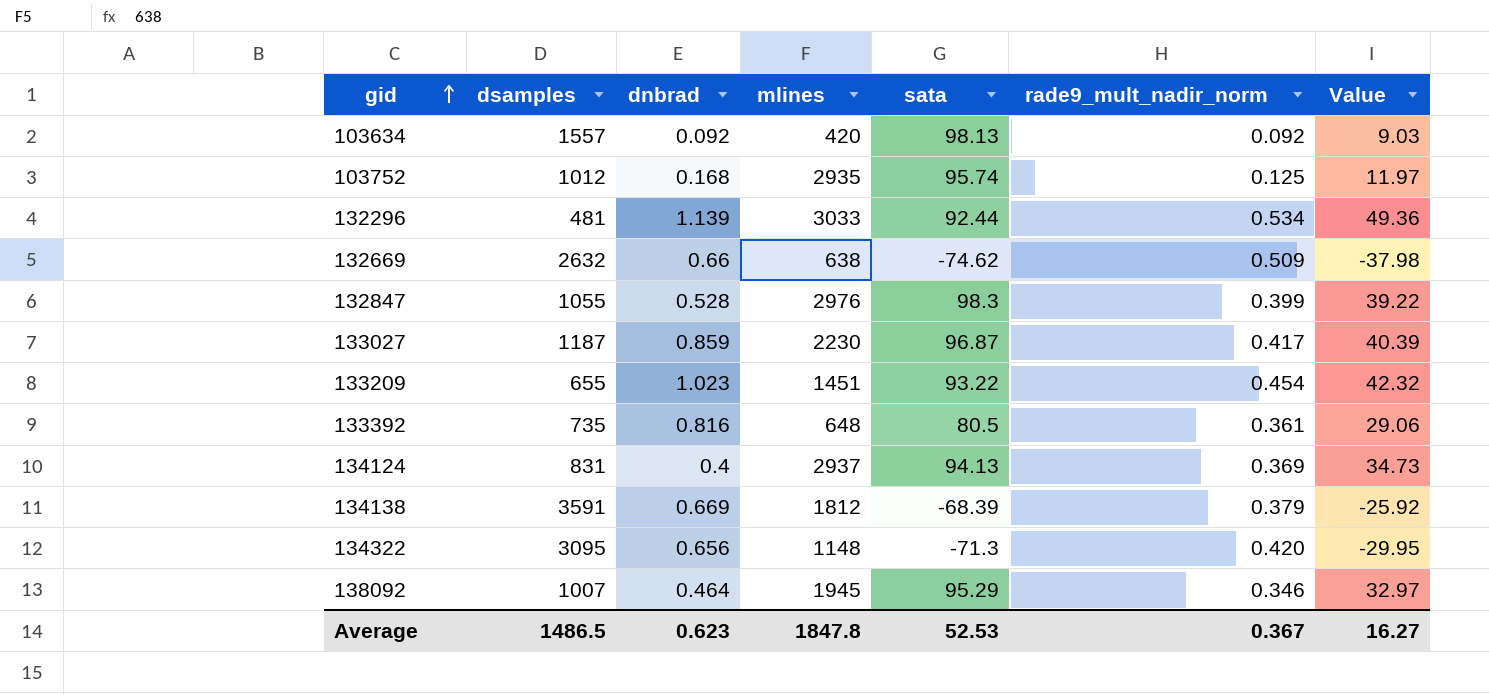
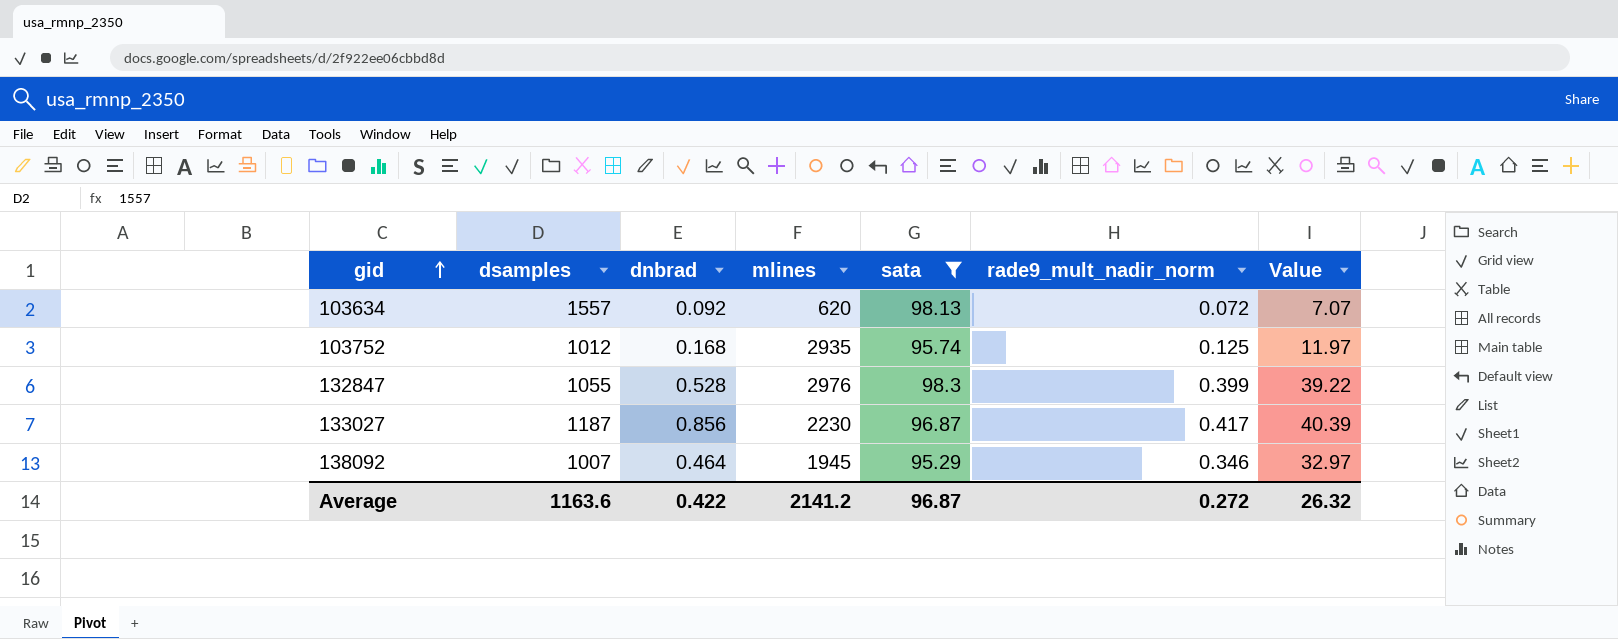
filter: none -> sata >= 95.29
103634 | mlines: 420 -> 620
103634 | rade9_mult_nadir_norm: 0.092 -> 0.072
103634 | Value: 9.03 -> 7.07
133027 | dnbrad: 0.859 -> 0.856
Average | dsamples: 1486.5 -> 1163.6
Average | dnbrad: 0.623 -> 0.422
Average | mlines: 1847.8 -> 2141.2
Average | sata: 52.53 -> 96.87
Average | rade9_mult_nadir_norm: 0.367 -> 0.272
Average | Value: 16.27 -> 26.32

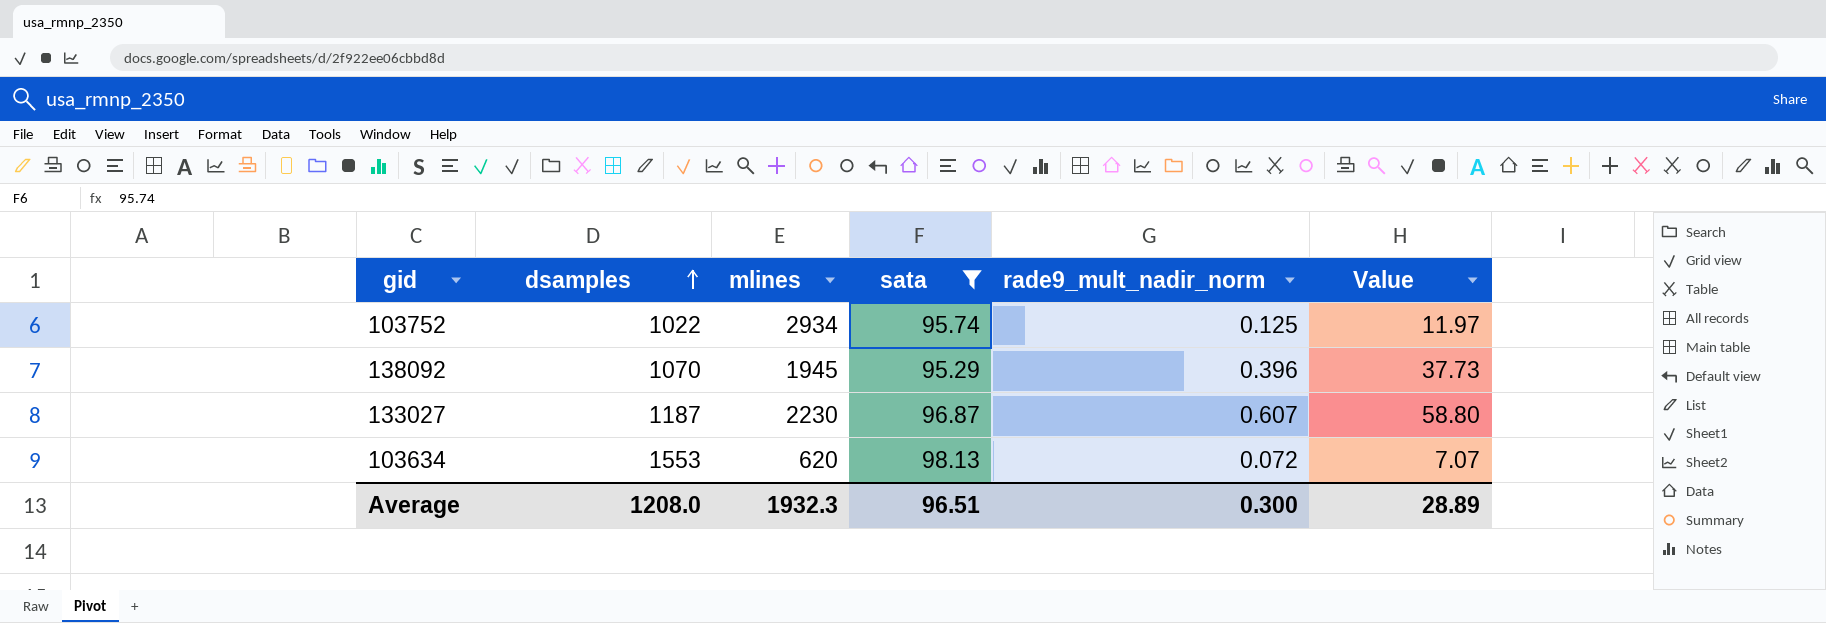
row order: gid ascending -> dsamples ascending
column dnbrad | position: 3 -> none
row 132847: 1055 | 0.528 | 2976 | 98.3 | 0.399 | 39.22 -> none
103752 | dsamples: 1012 -> 1022
103752 | mlines: 2935 -> 2934
138092 | dsamples: 1007 -> 1070
138092 | rade9_mult_nadir_norm: 0.346 -> 0.396
138092 | Value: 32.97 -> 37.73
133027 | rade9_mult_nadir_norm: 0.417 -> 0.607
133027 | Value: 40.39 -> 58.80
103634 | dsamples: 1557 -> 1553
Average | dsamples: 1163.6 -> 1208.0
Average | mlines: 2141.2 -> 1932.3
Average | sata: 96.87 -> 96.51
Average | rade9_mult_nadir_norm: 0.272 -> 0.300
Average | Value: 26.32 -> 28.89

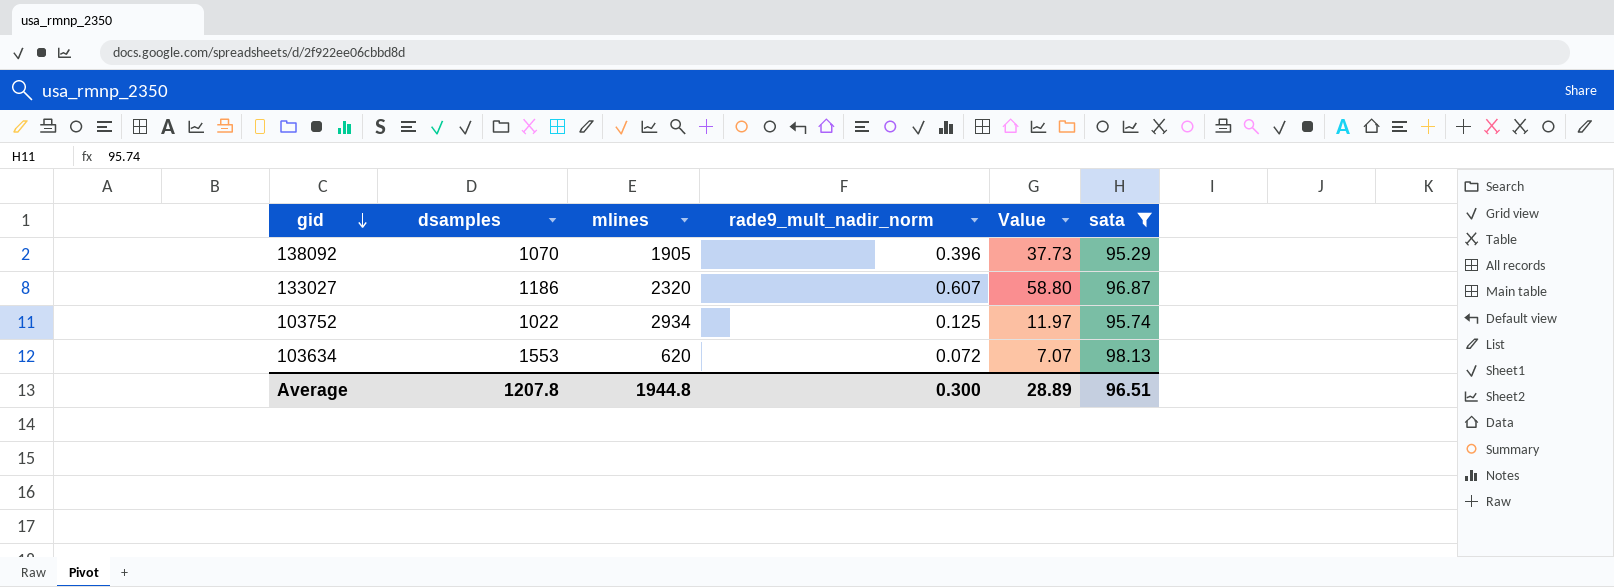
row order: dsamples ascending -> gid descending
column sata | position: 4 -> 6
138092 | mlines: 1945 -> 1905
133027 | dsamples: 1187 -> 1186
133027 | mlines: 2230 -> 2320
Average | dsamples: 1208.0 -> 1207.8
Average | mlines: 1932.3 -> 1944.8

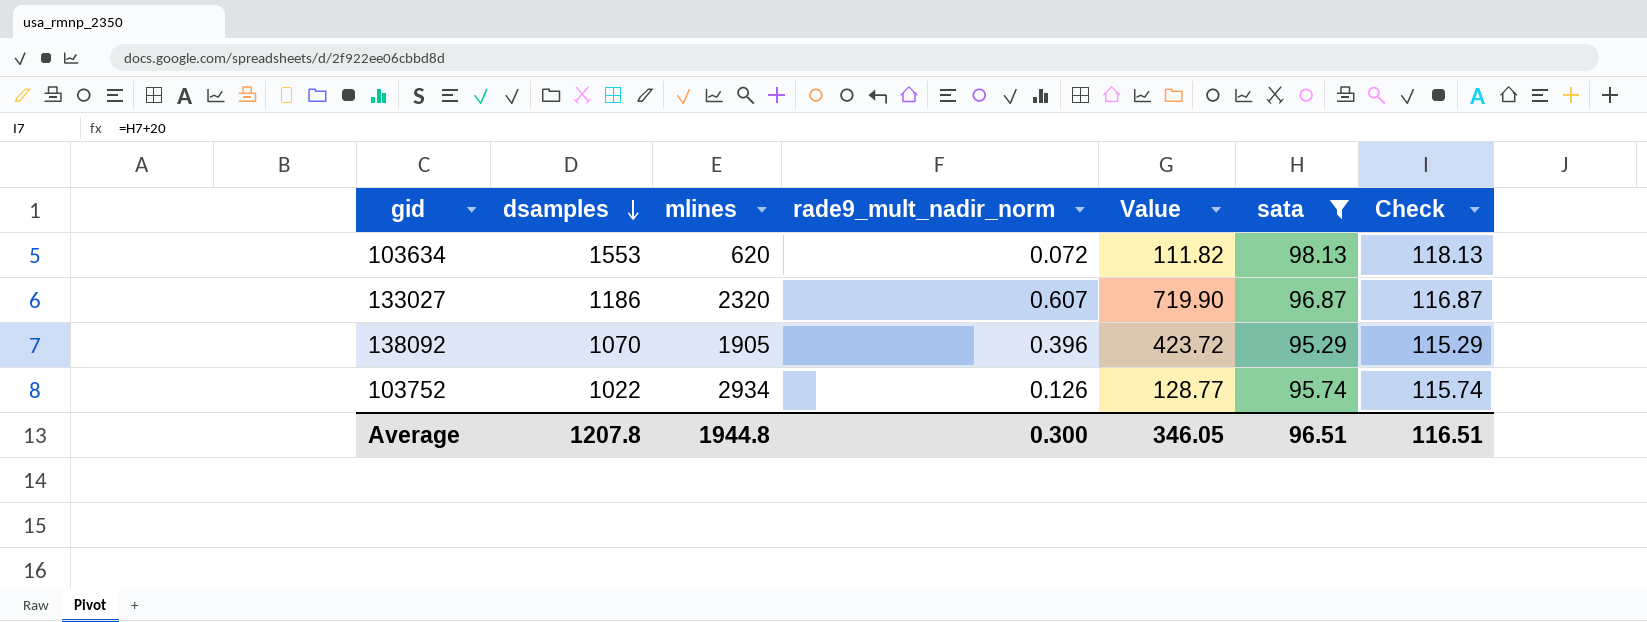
row order: gid descending -> dsamples descending
column Value | formula: [rade9_mult_nadir_norm] * [sata] -> [dsamples] * [rade9_mult_nadir_norm]
column Check | formula: none -> [sata] + 20
103752 | rade9_mult_nadir_norm: 0.125 -> 0.126
Average | Value: 28.89 -> 346.05

